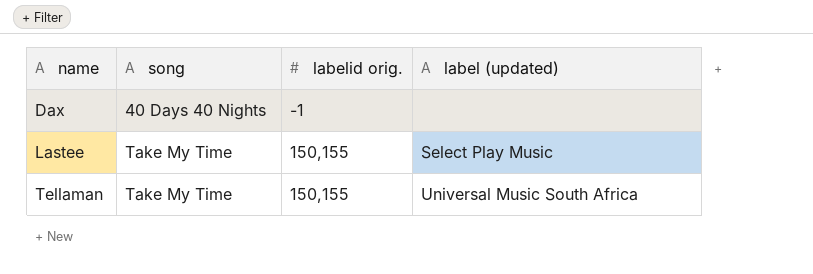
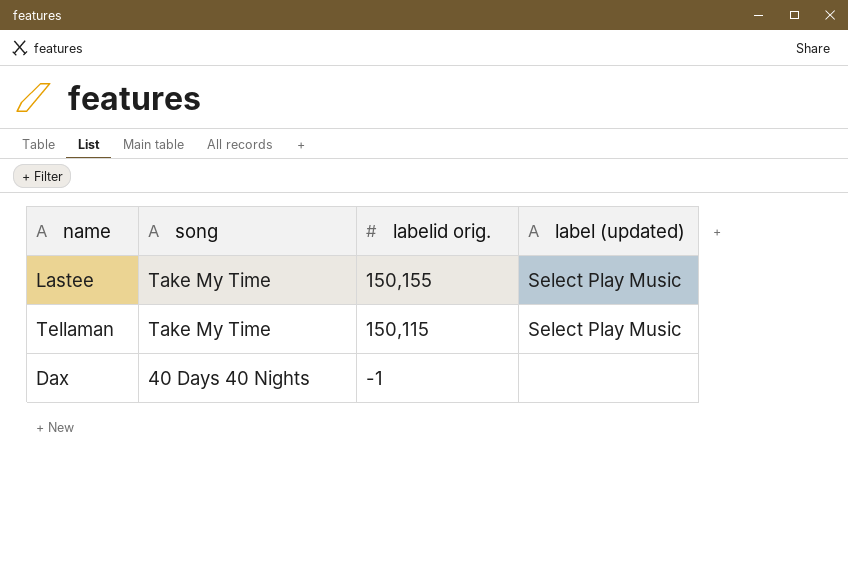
row order: name ascending -> song descending
Tellaman | labelid orig.: 150,155 -> 150,115
Tellaman | label (updated): Universal Music South Africa -> Select Play Music

